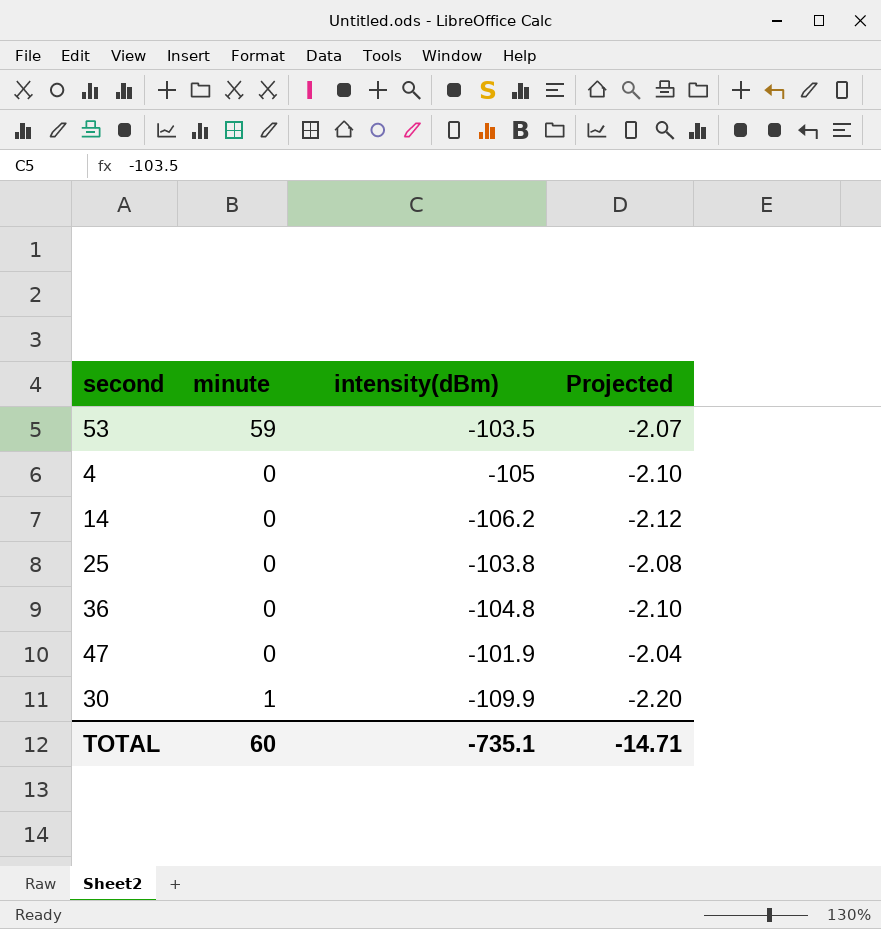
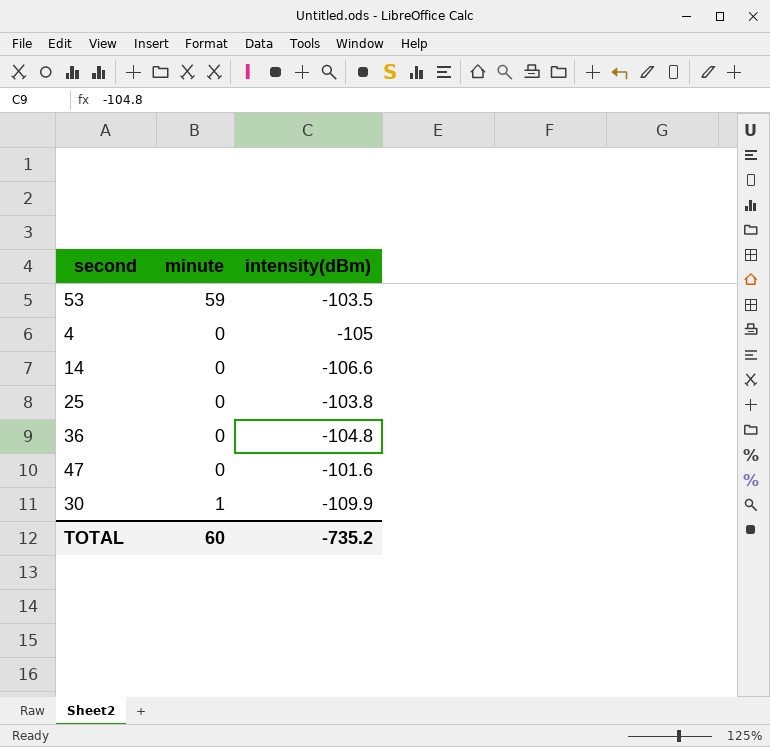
column Projected | formula: [intensity(dBm)] * 0.02 -> none
14 | intensity(dBm): -106.2 -> -106.6
47 | intensity(dBm): -101.9 -> -101.6
TOTAL | intensity(dBm): -735.1 -> -735.2

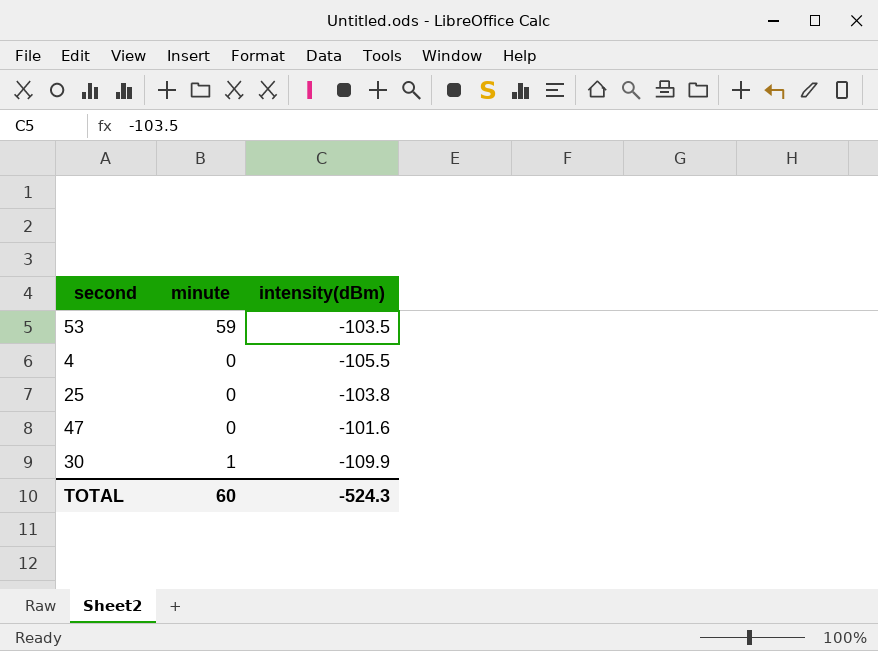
row 14: 0 | -106.6 -> none
row 36: 0 | -104.8 -> none
4 | intensity(dBm): -105 -> -105.5
TOTAL | intensity(dBm): -735.2 -> -524.3

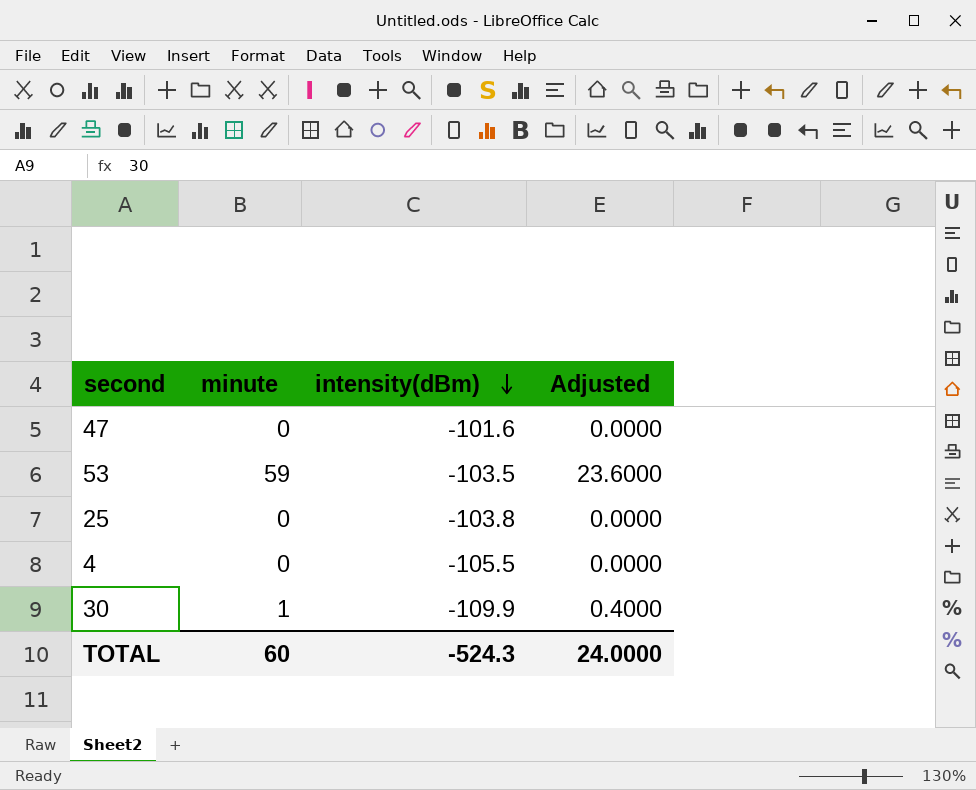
row order: none -> intensity(dBm) descending
column Adjusted | formula: none -> [minute] * 0.4

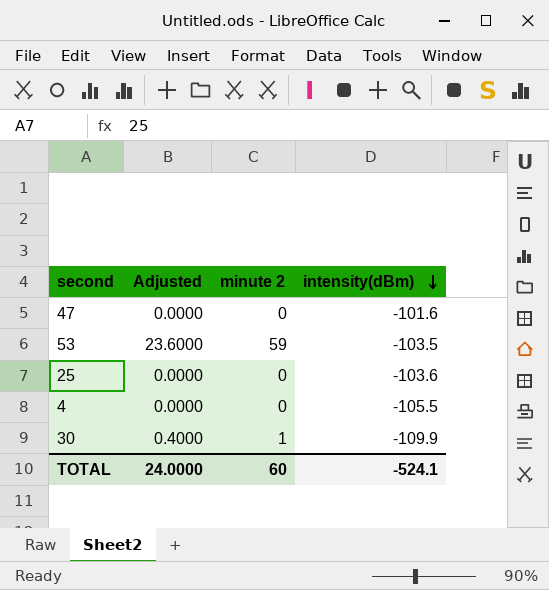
column Adjusted | position: 4 -> 2
column name: minute -> minute 2
25 | intensity(dBm): -103.8 -> -103.6
TOTAL | intensity(dBm): -524.3 -> -524.1

